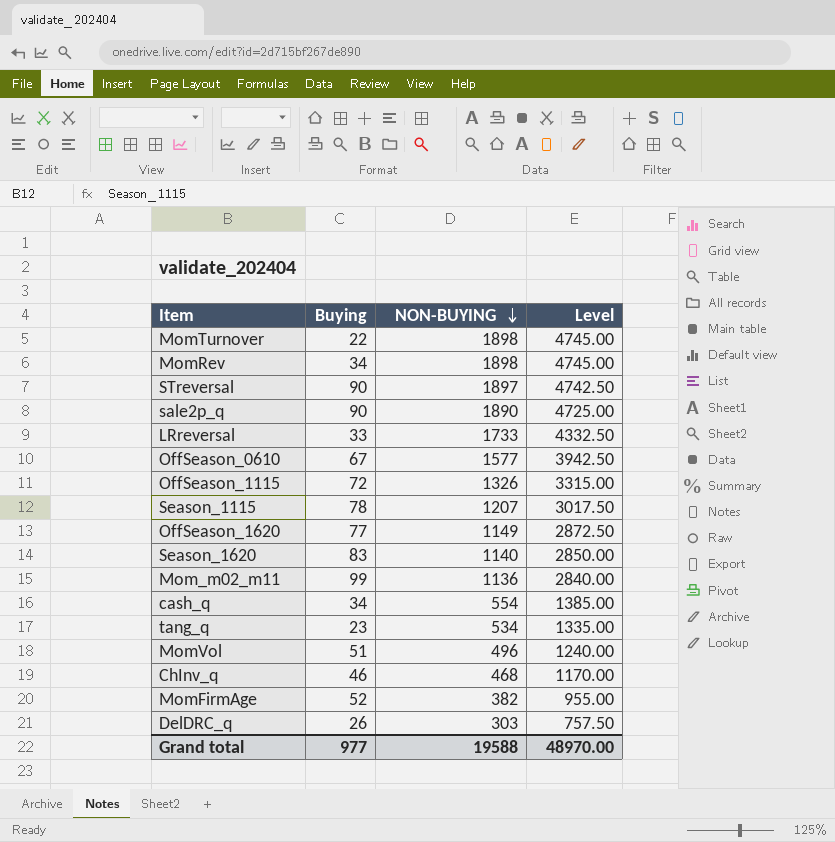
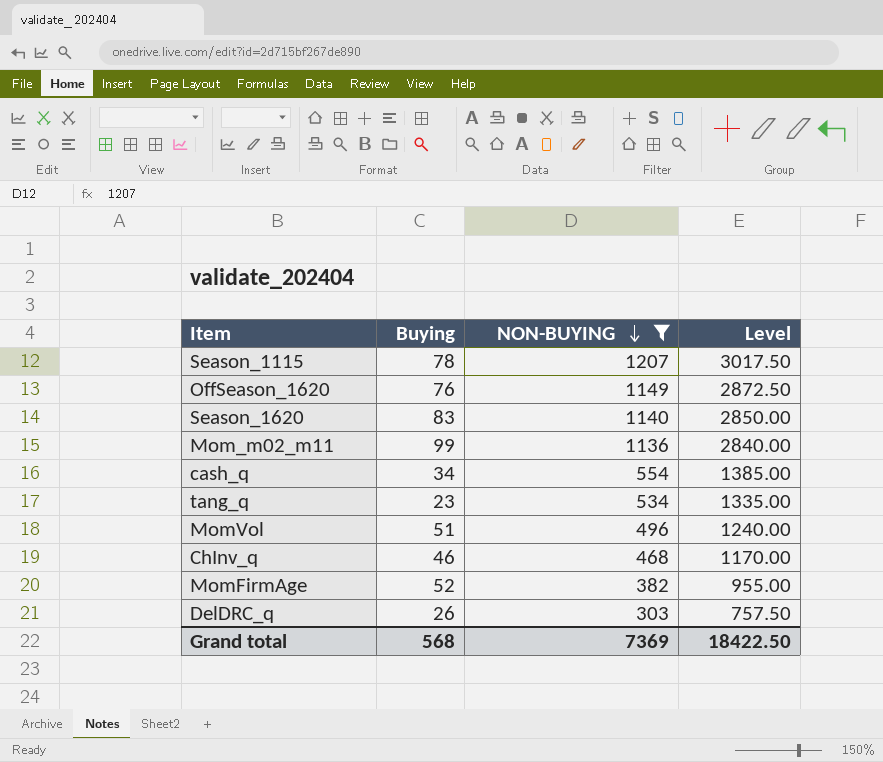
filter: none -> NON-BUYING <= 1207
OffSeason_1620 | Buying: 77 -> 76
Grand total | Buying: 977 -> 568
Grand total | NON-BUYING: 19588 -> 7369
Grand total | Level: 48970.00 -> 18422.50

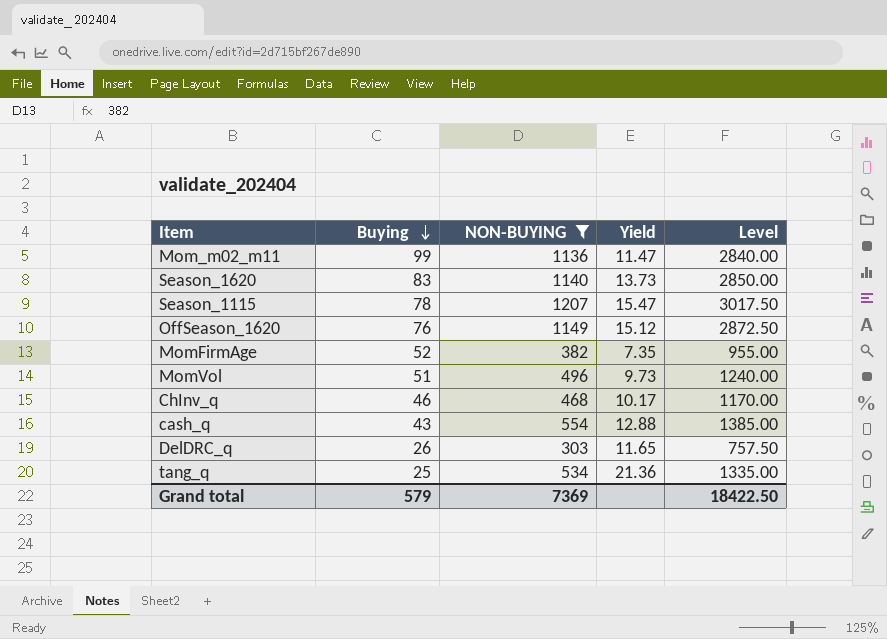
row order: NON-BUYING descending -> Buying descending
column Yield | formula: none -> [NON-BUYING] / [Buying]
cash_q | Buying: 34 -> 43
tang_q | Buying: 23 -> 25
Grand total | Buying: 568 -> 579

